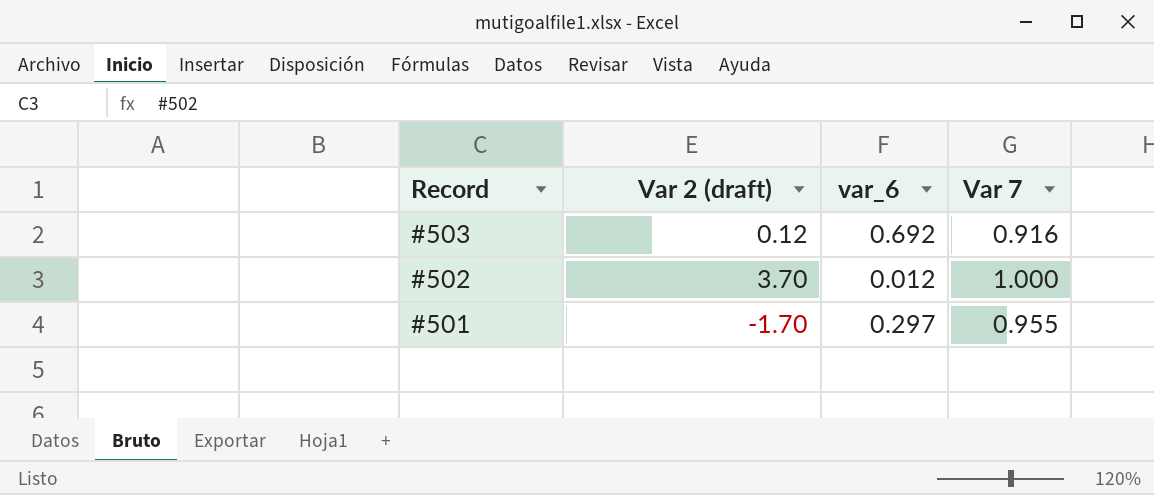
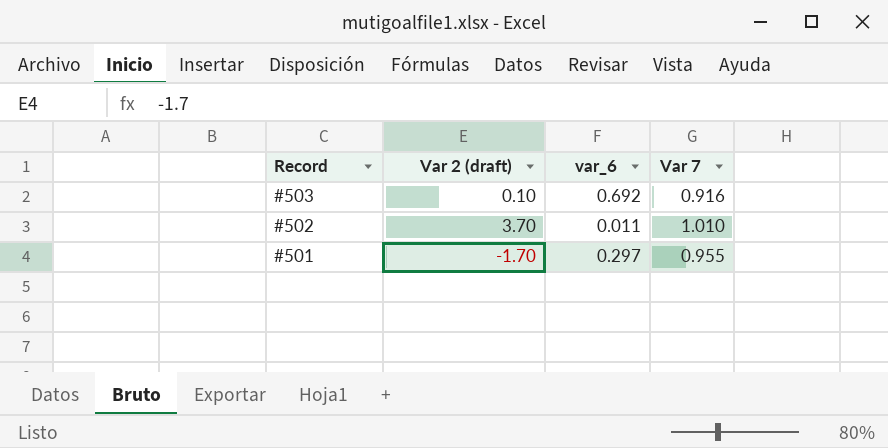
#503 | Var 2 (draft): 0.12 -> 0.10
#502 | var_6: 0.012 -> 0.011
#502 | Var 7: 1.000 -> 1.010

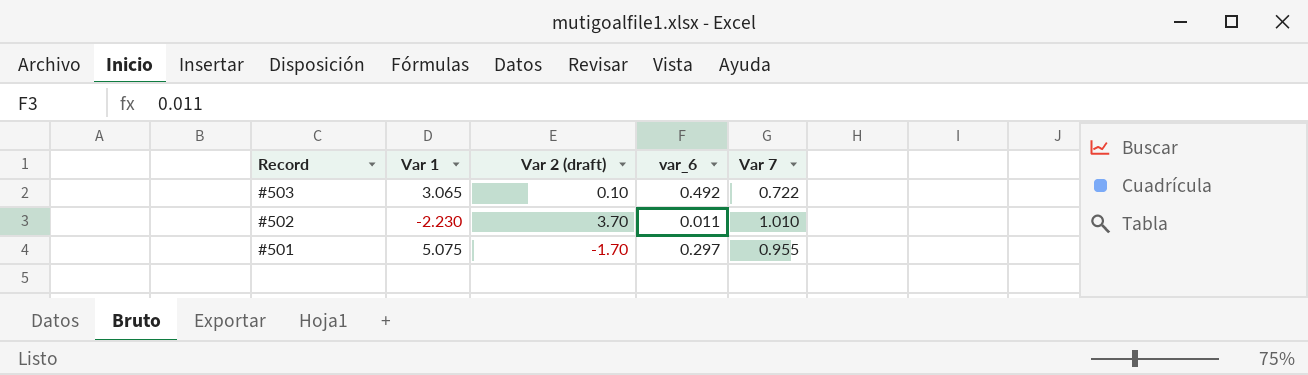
column Var 1 | position: none -> 2
#503 | var_6: 0.692 -> 0.492
#503 | Var 7: 0.916 -> 0.722

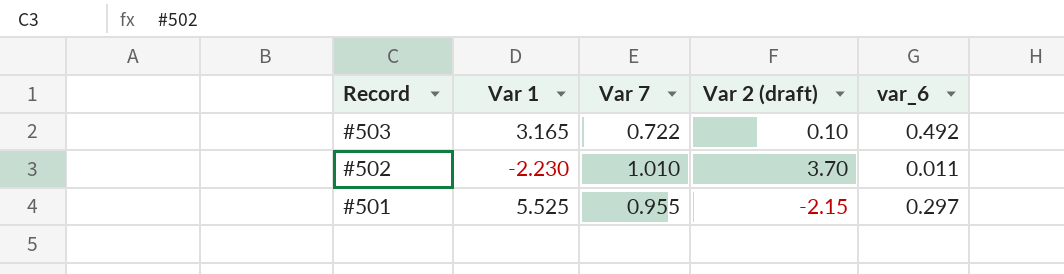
column Var 7 | position: 5 -> 3
#503 | Var 1: 3.065 -> 3.165
#501 | Var 1: 5.075 -> 5.525
#501 | Var 2 (draft): -1.70 -> -2.15

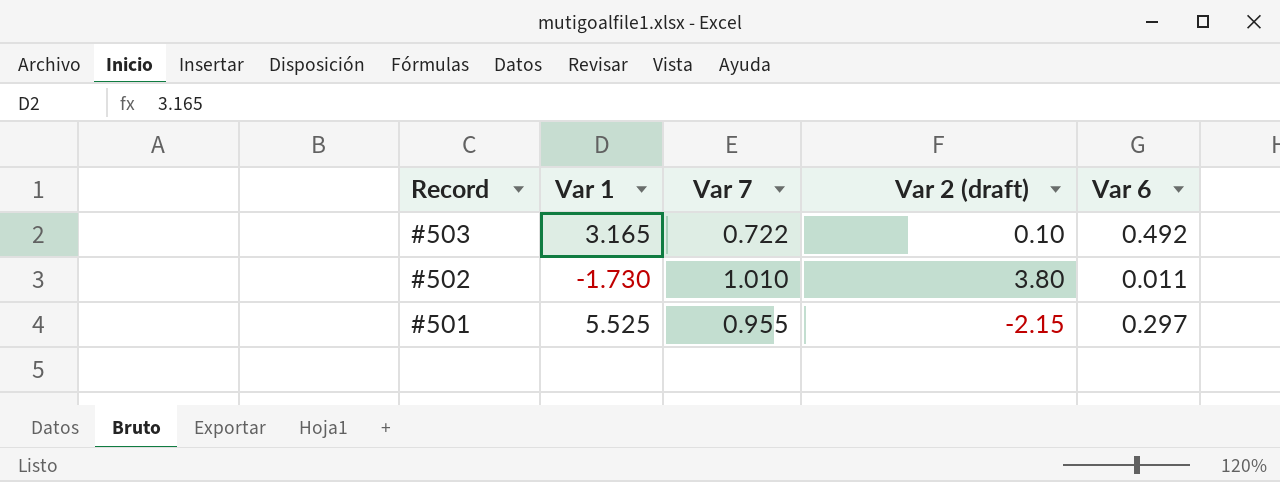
column name: var_6 -> Var 6
#502 | Var 1: -2.230 -> -1.730
#502 | Var 2 (draft): 3.70 -> 3.80

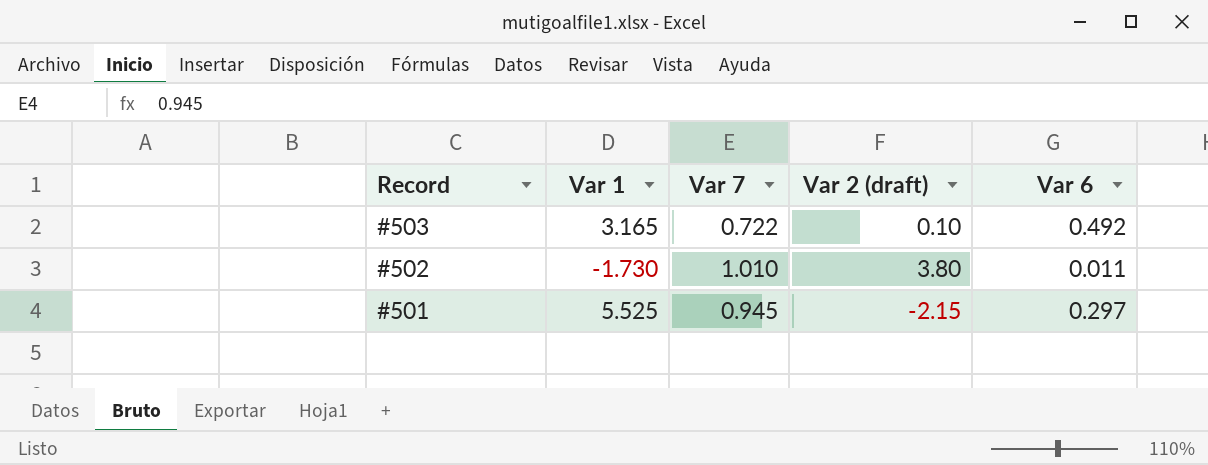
#501 | Var 7: 0.955 -> 0.945

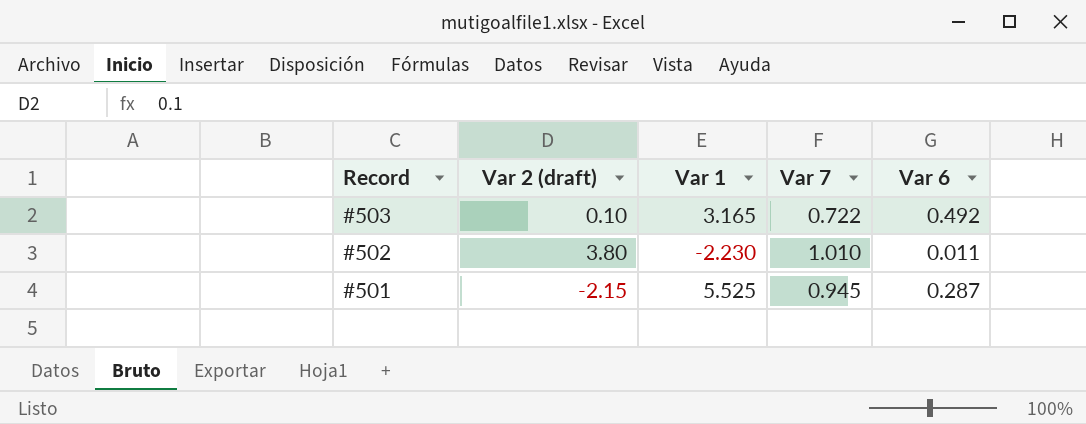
column Var 2 (draft) | position: 4 -> 2
#502 | Var 1: -1.730 -> -2.230
#501 | Var 6: 0.297 -> 0.287

